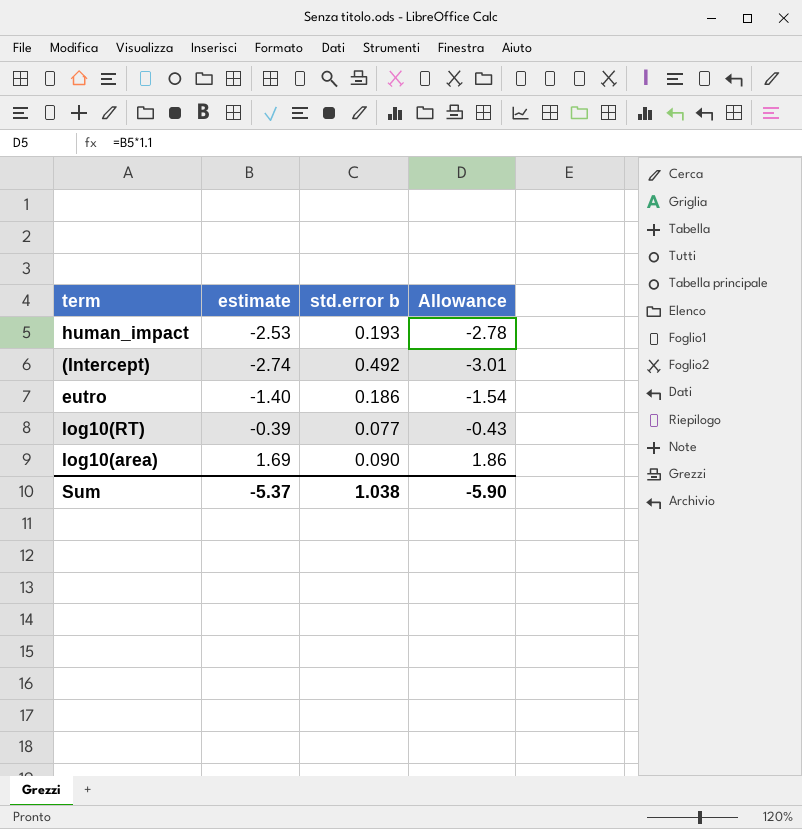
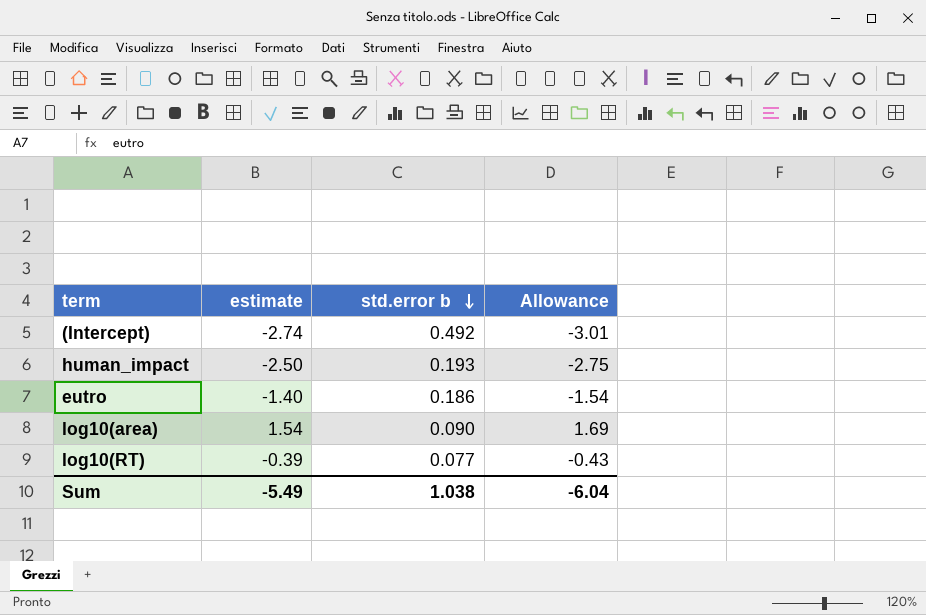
row order: none -> std.error b descending
human_impact | estimate: -2.53 -> -2.50
human_impact | Allowance: -2.78 -> -2.75
log10(area) | estimate: 1.69 -> 1.54
log10(area) | Allowance: 1.86 -> 1.69
Sum | estimate: -5.37 -> -5.49
Sum | Allowance: -5.90 -> -6.04

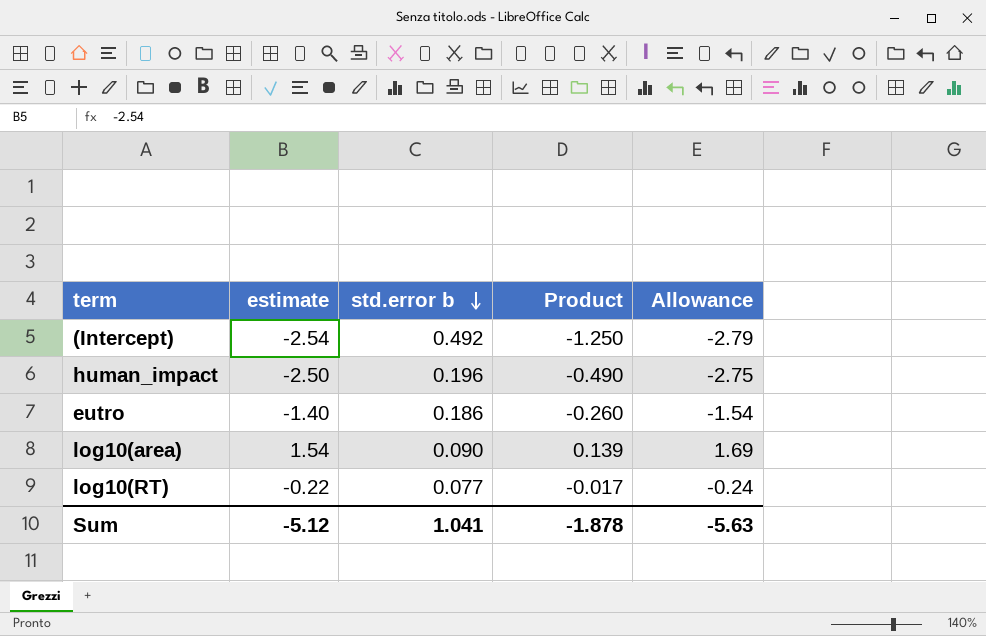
column Product | formula: none -> [estimate] * [std.error b]
(Intercept) | estimate: -2.74 -> -2.54
(Intercept) | Allowance: -3.01 -> -2.79
human_impact | std.error b: 0.193 -> 0.196
log10(RT) | estimate: -0.39 -> -0.22
log10(RT) | Allowance: -0.43 -> -0.24
Sum | estimate: -5.49 -> -5.12
Sum | std.error b: 1.038 -> 1.041
Sum | Allowance: -6.04 -> -5.63

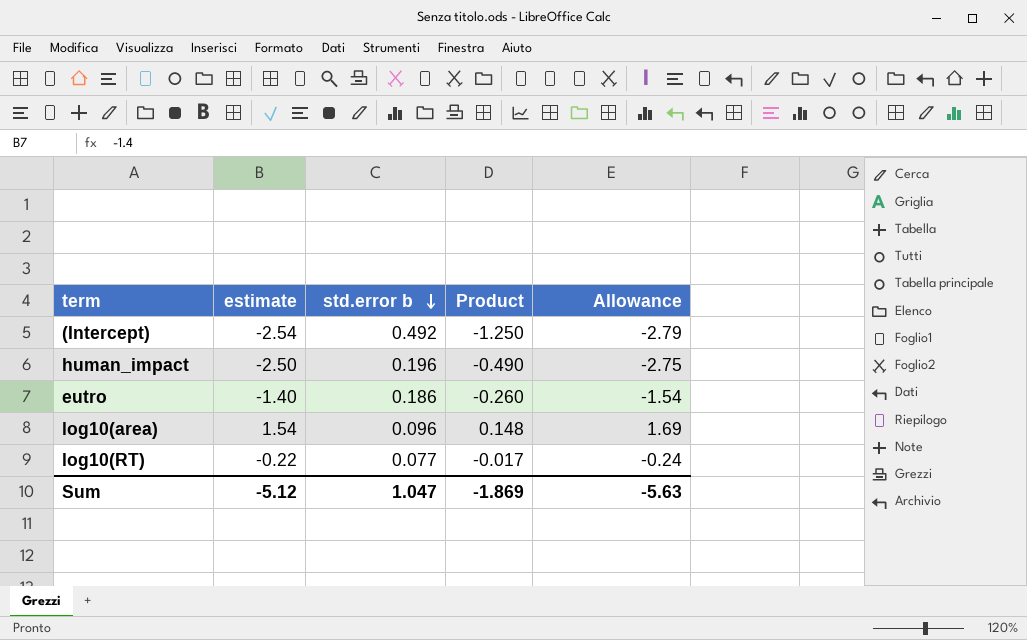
log10(area) | std.error b: 0.090 -> 0.096
log10(area) | Product: 0.139 -> 0.148
Sum | std.error b: 1.041 -> 1.047
Sum | Product: -1.878 -> -1.869

